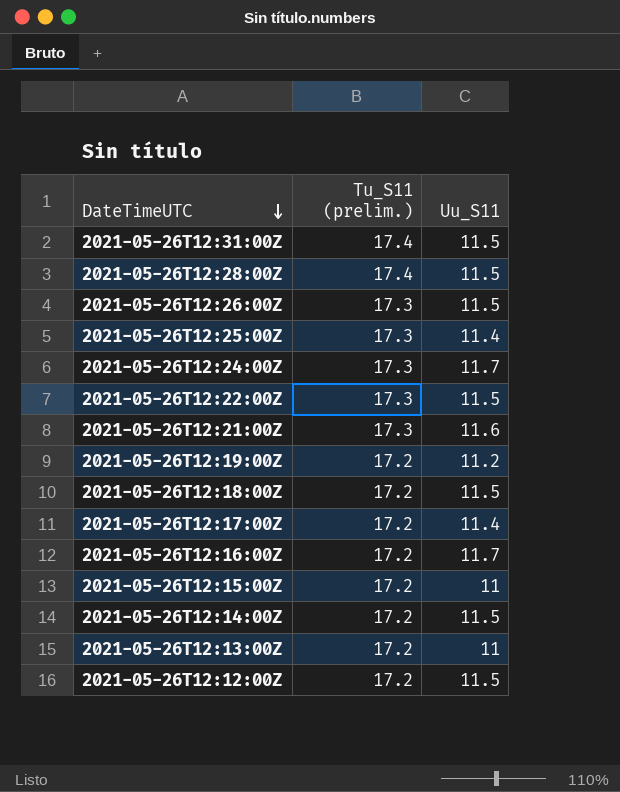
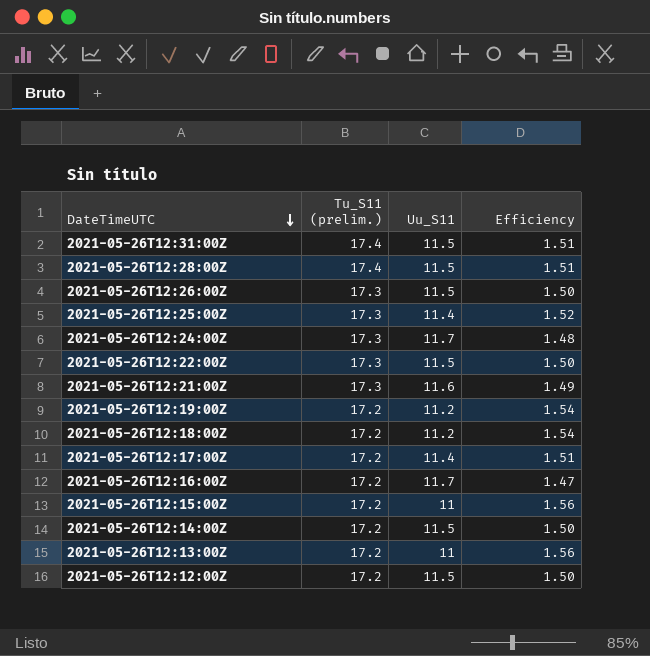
column Efficiency | formula: none -> [Tu_S11 (prelim.)] / [Uu_S11]
2021-05-26T12:18:00Z | Uu_S11: 11.5 -> 11.2

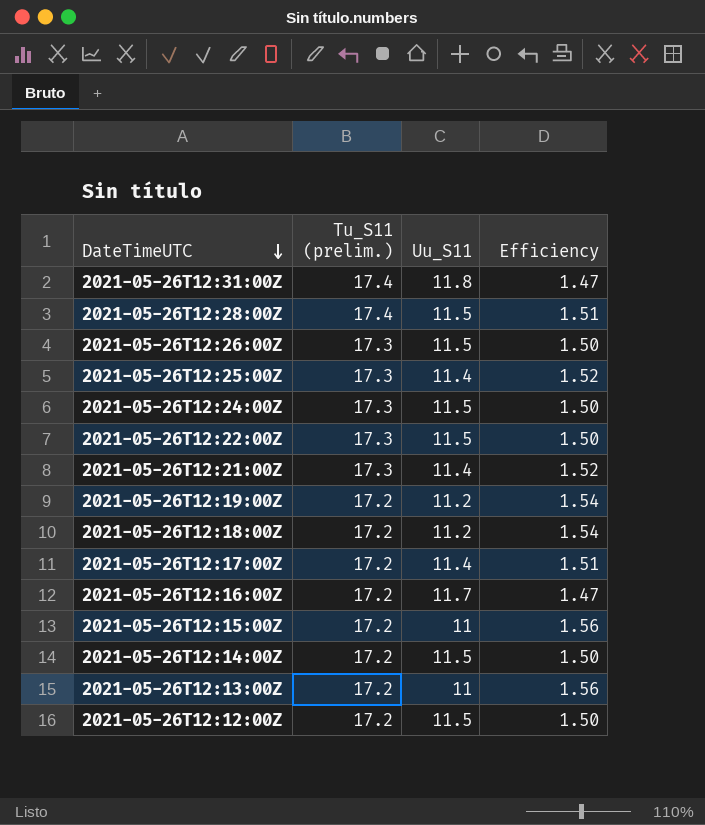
2021-05-26T12:31:00Z | Uu_S11: 11.5 -> 11.8
2021-05-26T12:31:00Z | Efficiency: 1.51 -> 1.47
2021-05-26T12:24:00Z | Uu_S11: 11.7 -> 11.5
2021-05-26T12:24:00Z | Efficiency: 1.48 -> 1.50
2021-05-26T12:21:00Z | Uu_S11: 11.6 -> 11.4
2021-05-26T12:21:00Z | Efficiency: 1.49 -> 1.52

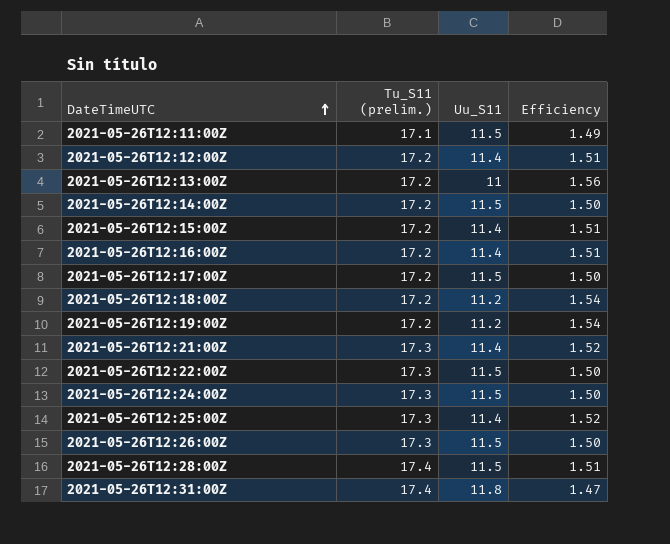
row order: DateTimeUTC descending -> DateTimeUTC ascending
row 2021-05-26T12:11:00Z: none -> 17.1 | 11.5 | 1.49
2021-05-26T12:12:00Z | Uu_S11: 11.5 -> 11.4
2021-05-26T12:12:00Z | Efficiency: 1.50 -> 1.51
2021-05-26T12:15:00Z | Uu_S11: 11 -> 11.4
2021-05-26T12:15:00Z | Efficiency: 1.56 -> 1.51
2021-05-26T12:16:00Z | Uu_S11: 11.7 -> 11.4
2021-05-26T12:16:00Z | Efficiency: 1.47 -> 1.51
2021-05-26T12:17:00Z | Uu_S11: 11.4 -> 11.5
2021-05-26T12:17:00Z | Efficiency: 1.51 -> 1.50

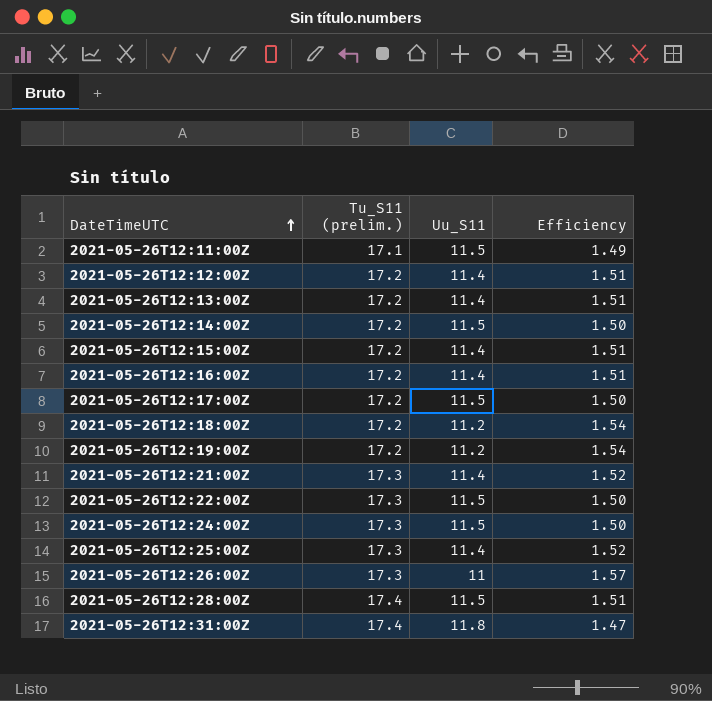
2021-05-26T12:13:00Z | Uu_S11: 11 -> 11.4
2021-05-26T12:13:00Z | Efficiency: 1.56 -> 1.51
2021-05-26T12:26:00Z | Uu_S11: 11.5 -> 11
2021-05-26T12:26:00Z | Efficiency: 1.50 -> 1.57

